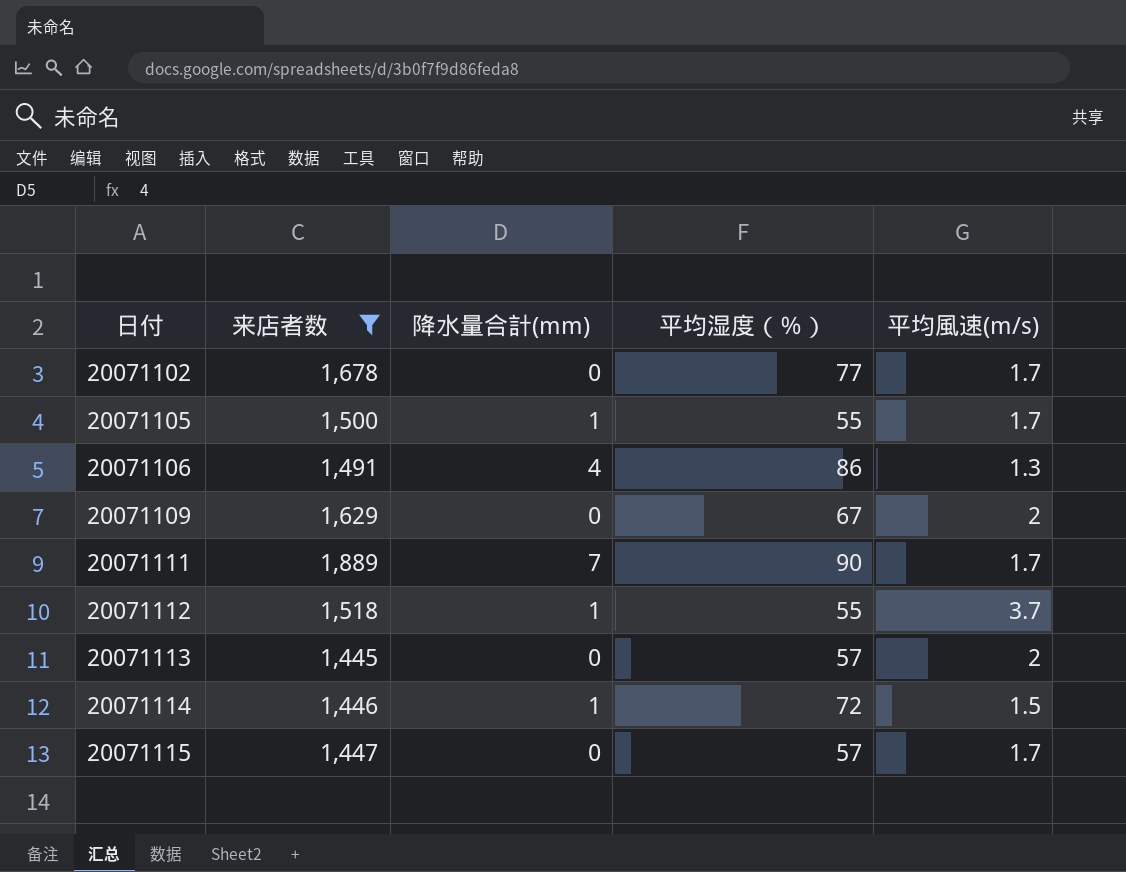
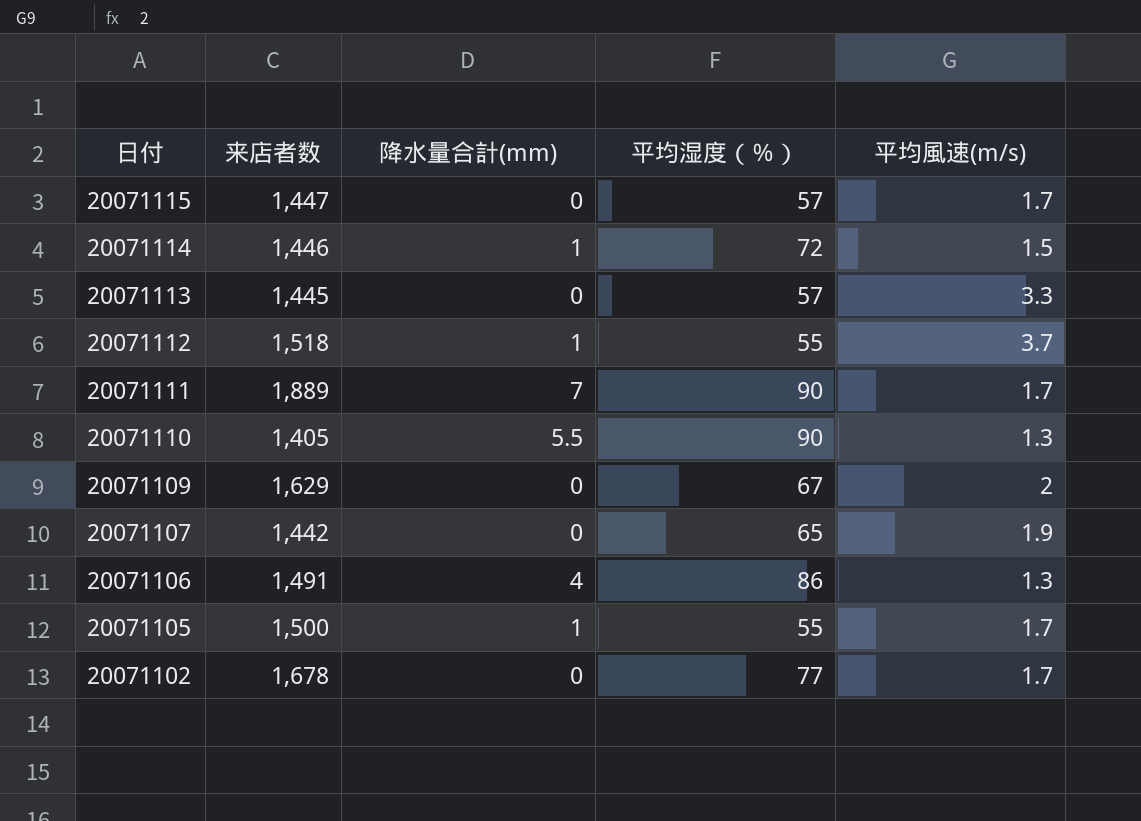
filter: 来店者数 >= 1,445 -> none
row order: 日付 ascending -> 日付 descending
20071113 | 平均風速(m/s): 2 -> 3.3

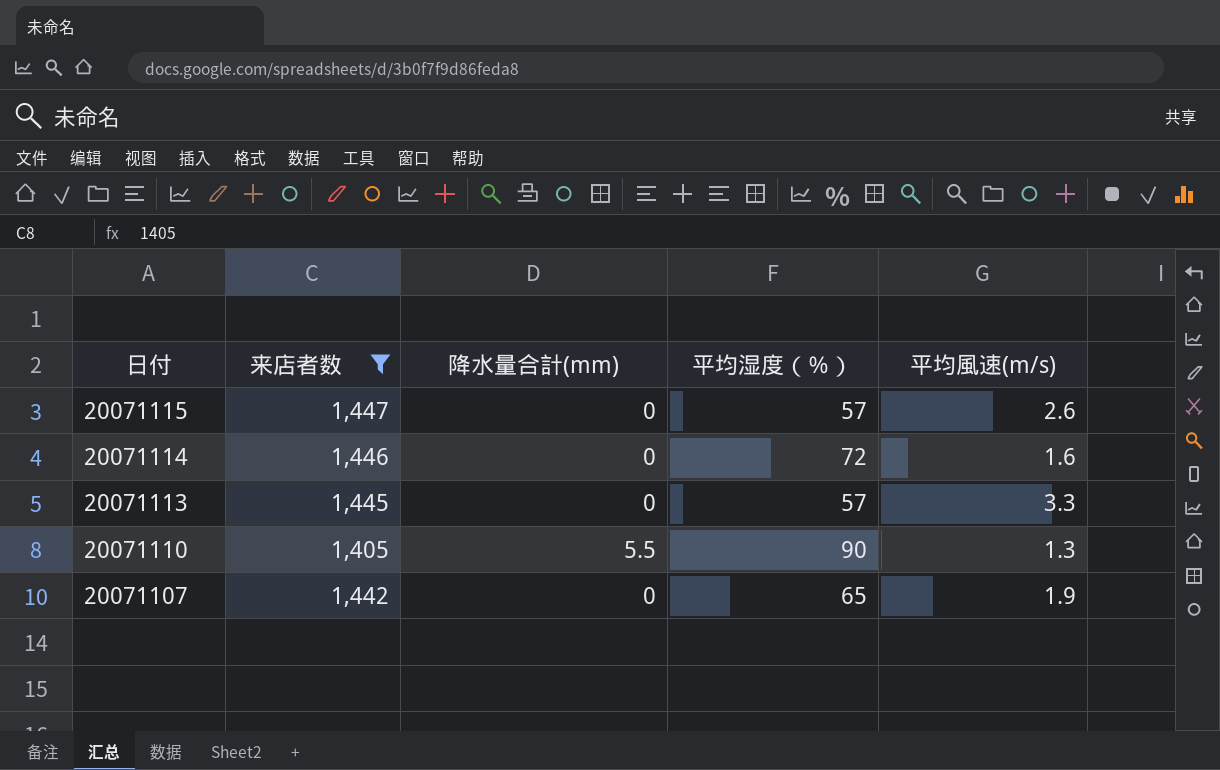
filter: none -> 来店者数 <= 1,447
20071115 | 平均風速(m/s): 1.7 -> 2.6
20071114 | 降水量合計(mm): 1 -> 0
20071114 | 平均風速(m/s): 1.5 -> 1.6

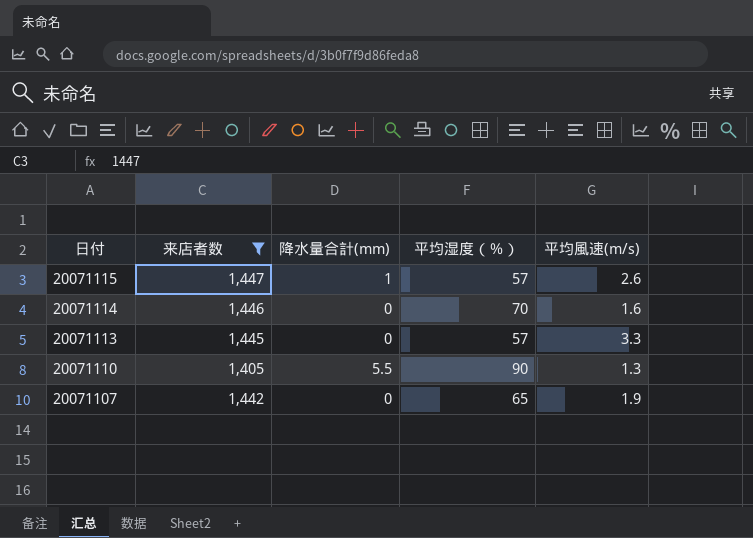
20071115 | 降水量合計(mm): 0 -> 1
20071114 | 平均湿度（％）: 72 -> 70

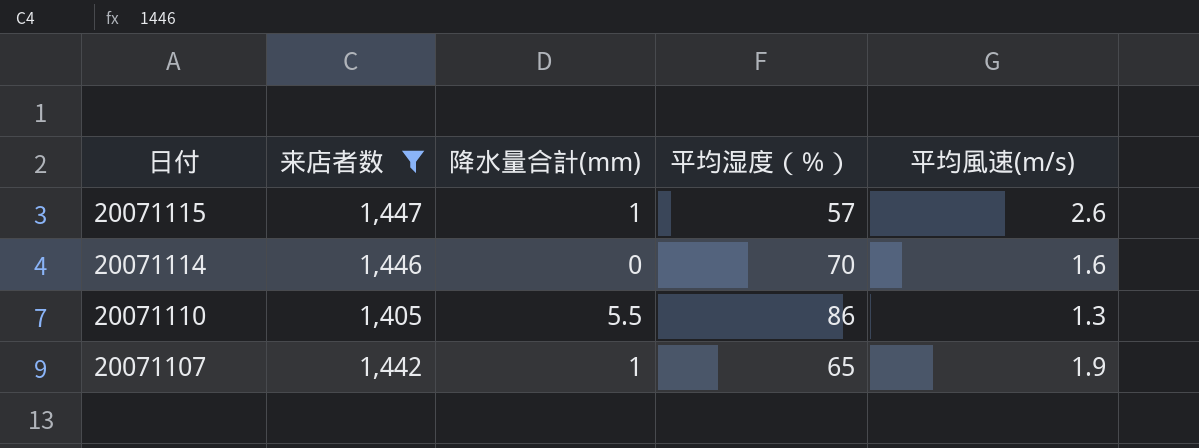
row 20071113: 1,445 | 0 | 57 | 3.3 -> none
20071110 | 平均湿度（％）: 90 -> 86
20071107 | 降水量合計(mm): 0 -> 1

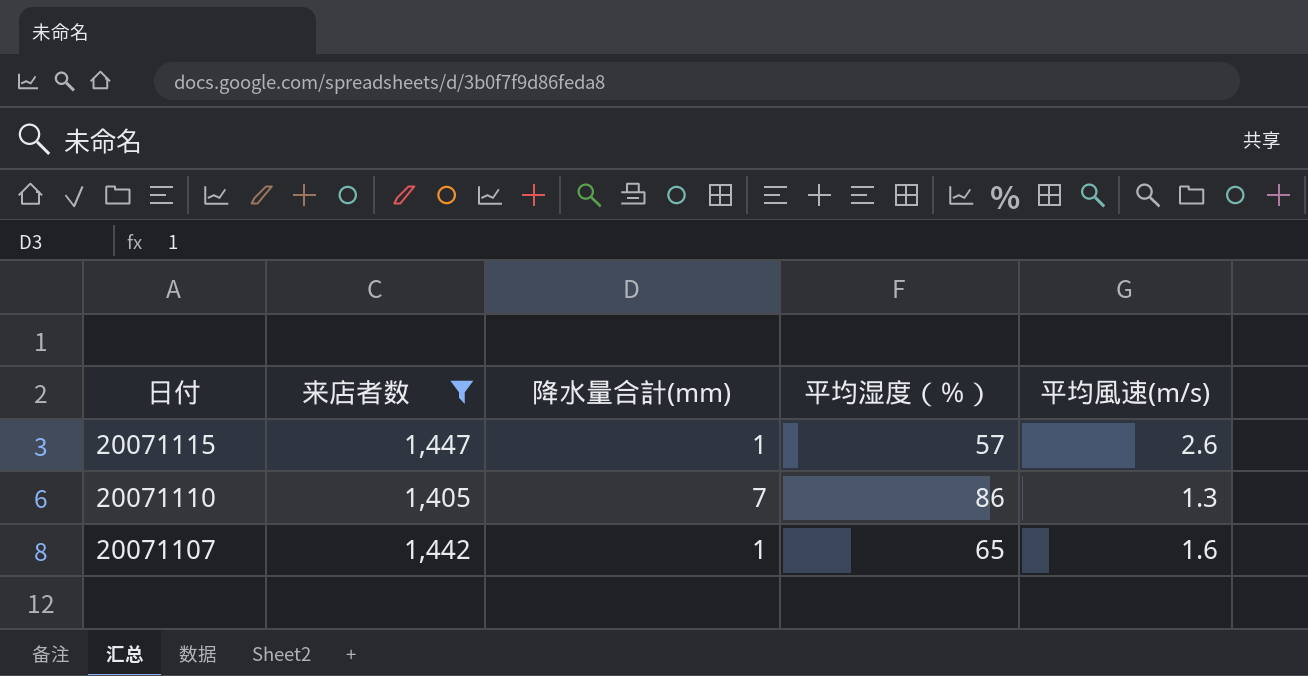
row 20071114: 1,446 | 0 | 70 | 1.6 -> none
20071110 | 降水量合計(mm): 5.5 -> 7
20071107 | 平均風速(m/s): 1.9 -> 1.6

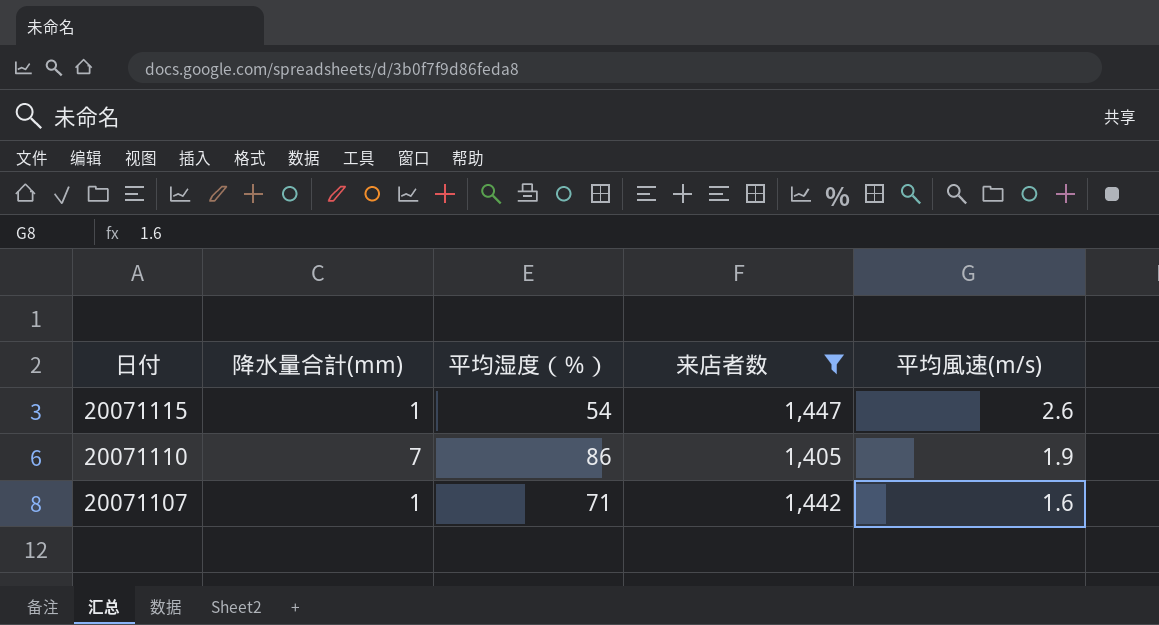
column 来店者数 | position: 2 -> 4
20071115 | 平均湿度（％）: 57 -> 54
20071110 | 平均風速(m/s): 1.3 -> 1.9
20071107 | 平均湿度（％）: 65 -> 71

